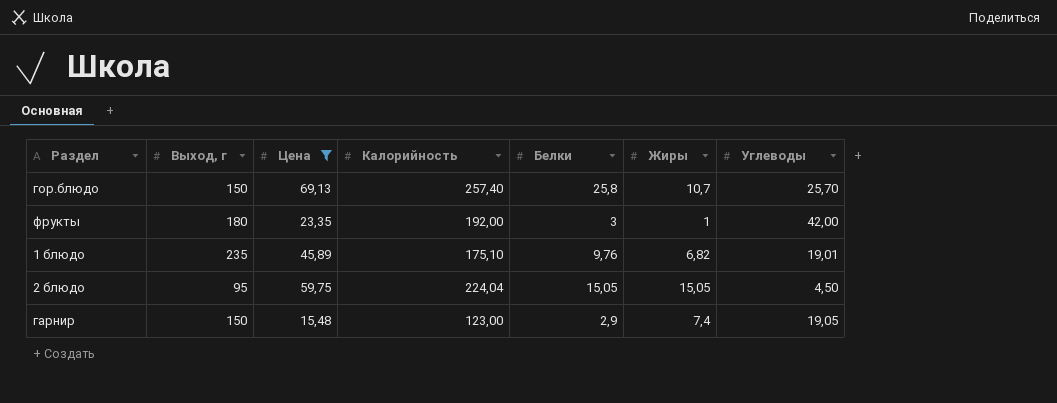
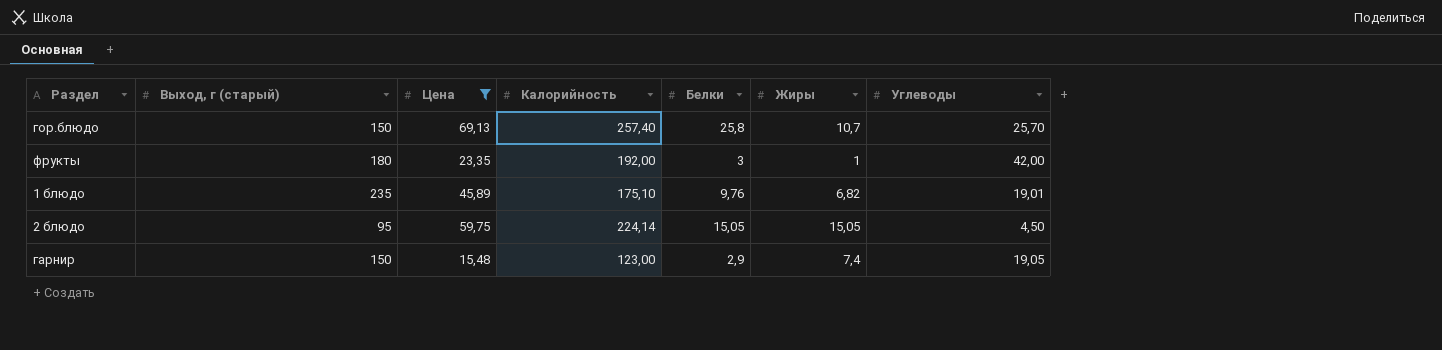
column name: Выход, г -> Выход, г (старый)
2 блюдо | Калорийность: 224,04 -> 224,14

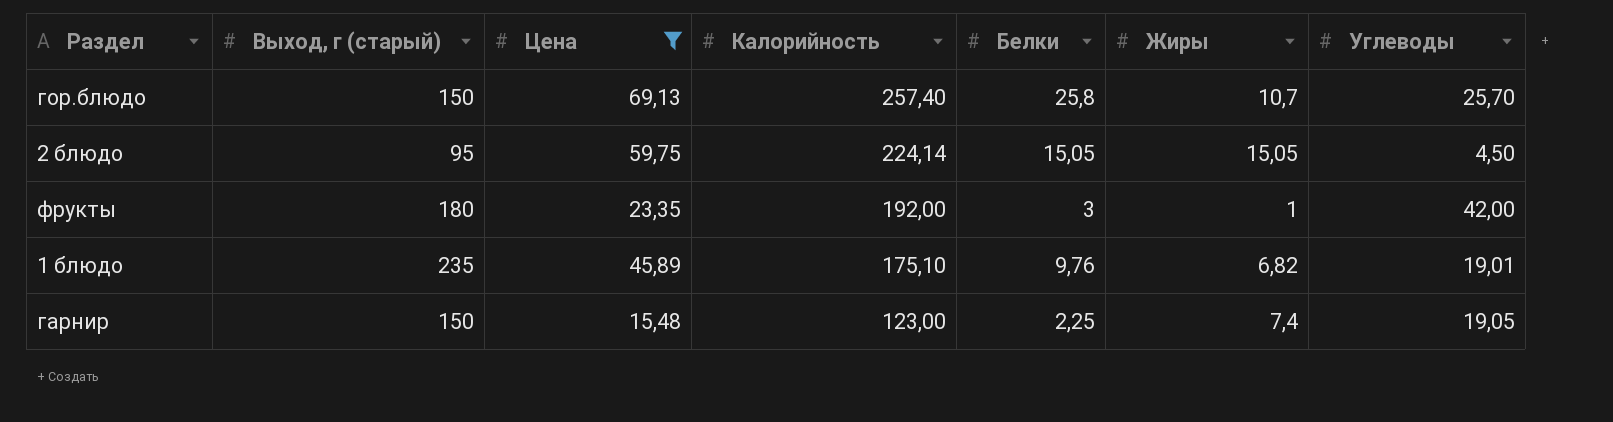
row order: none -> Калорийность descending
гарнир | Белки: 2,9 -> 2,25

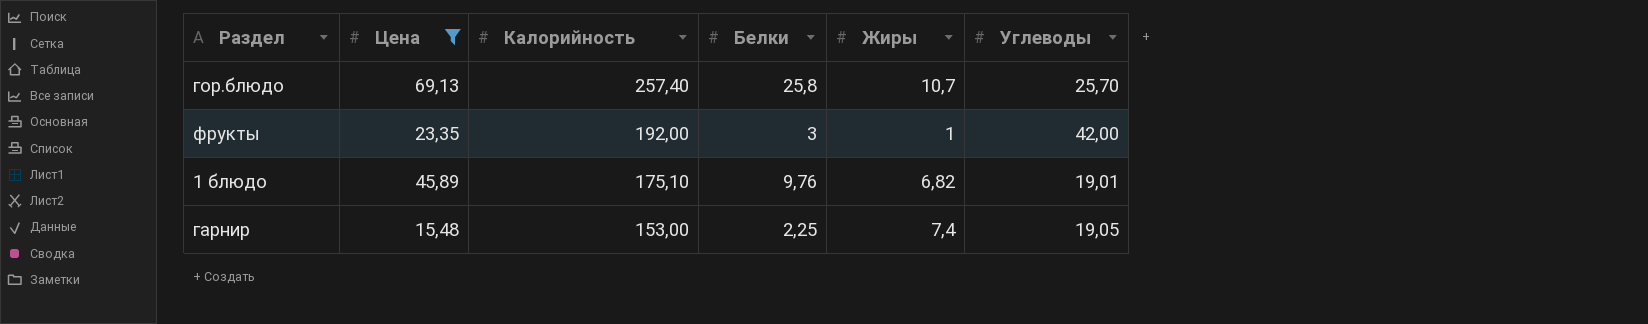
column Выход, г (старый) | position: 2 -> none
row 2 блюдо: 95 | 59,75 | 224,14 | 15,05 | 15,05 | 4,50 -> none
гарнир | Калорийность: 123,00 -> 153,00

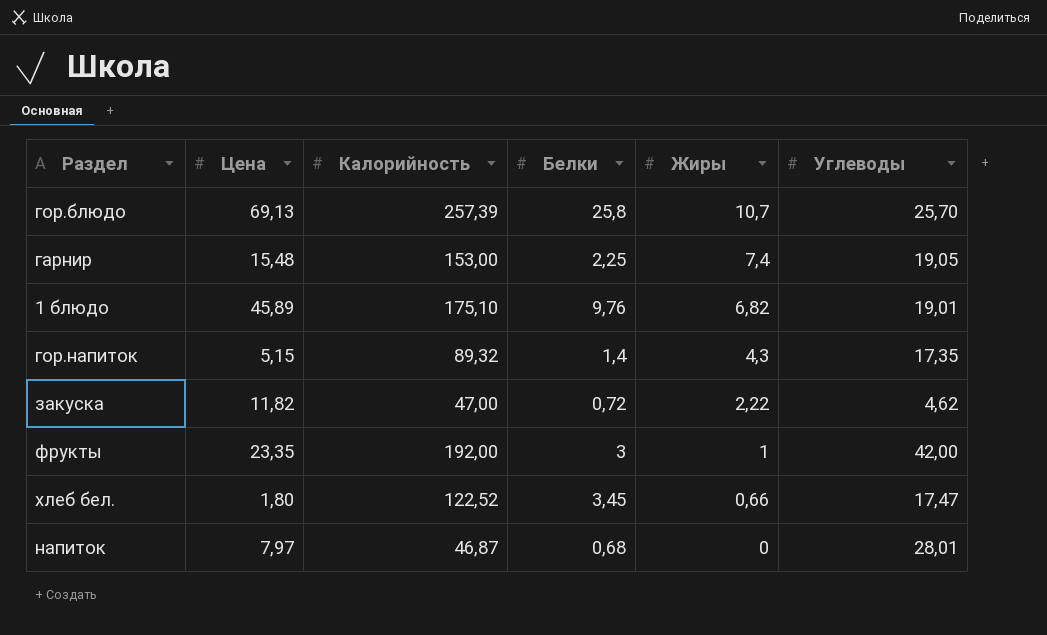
filter: Цена >= 15,48 -> none
row order: Калорийность descending -> Жиры descending
гор.блюдо | Калорийность: 257,40 -> 257,39

